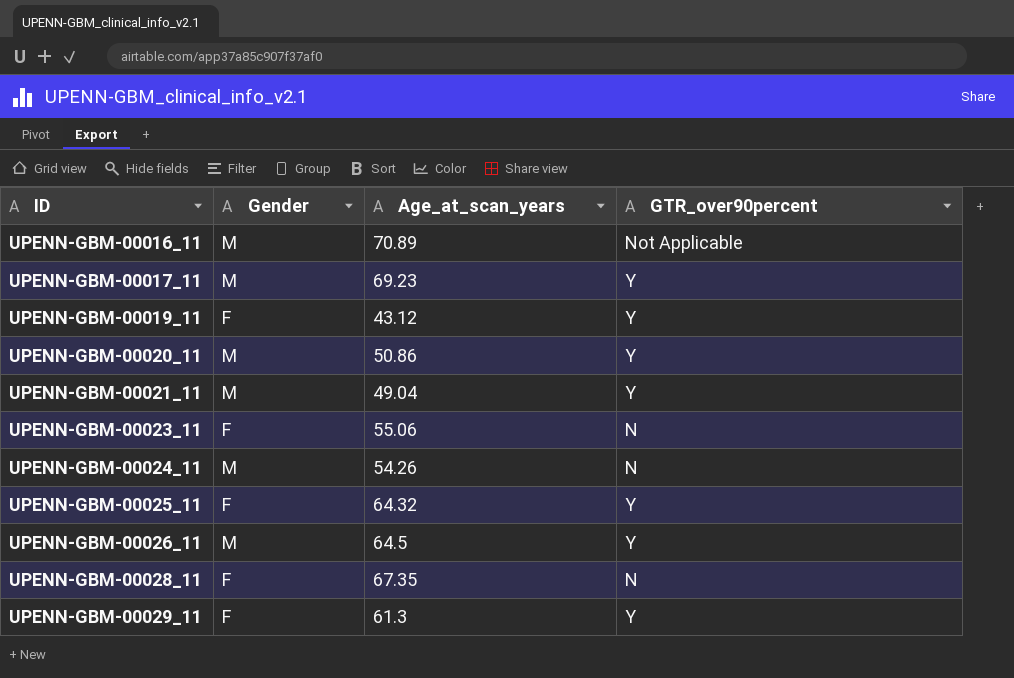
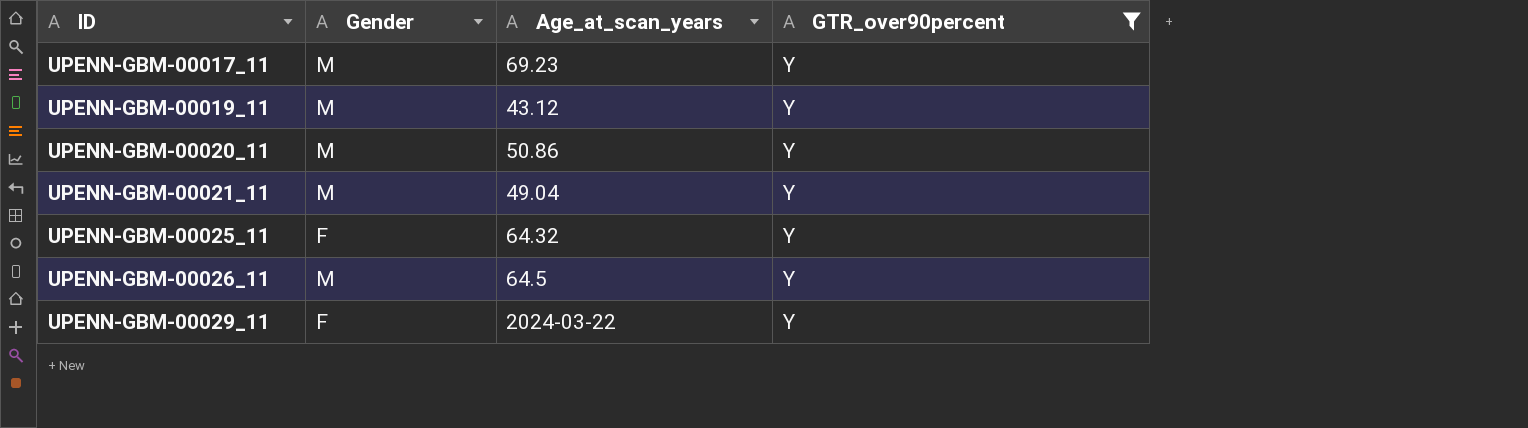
filter: none -> GTR_over90percent = Y
UPENN-GBM-00019_11 | Gender: F -> M
UPENN-GBM-00029_11 | Age_at_scan_years: 61.3 -> 2024-03-22

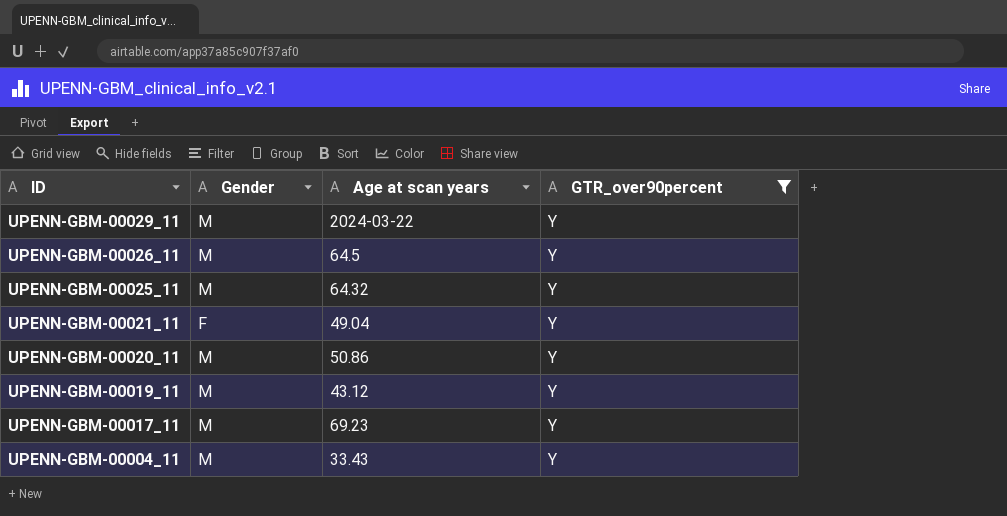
row order: ID ascending -> ID descending
column name: Age_at_scan_years -> Age at scan years
UPENN-GBM-00029_11 | Gender: F -> M
UPENN-GBM-00025_11 | Gender: F -> M
UPENN-GBM-00021_11 | Gender: M -> F
row UPENN-GBM-00004_11: none -> M | 33.43 | Y

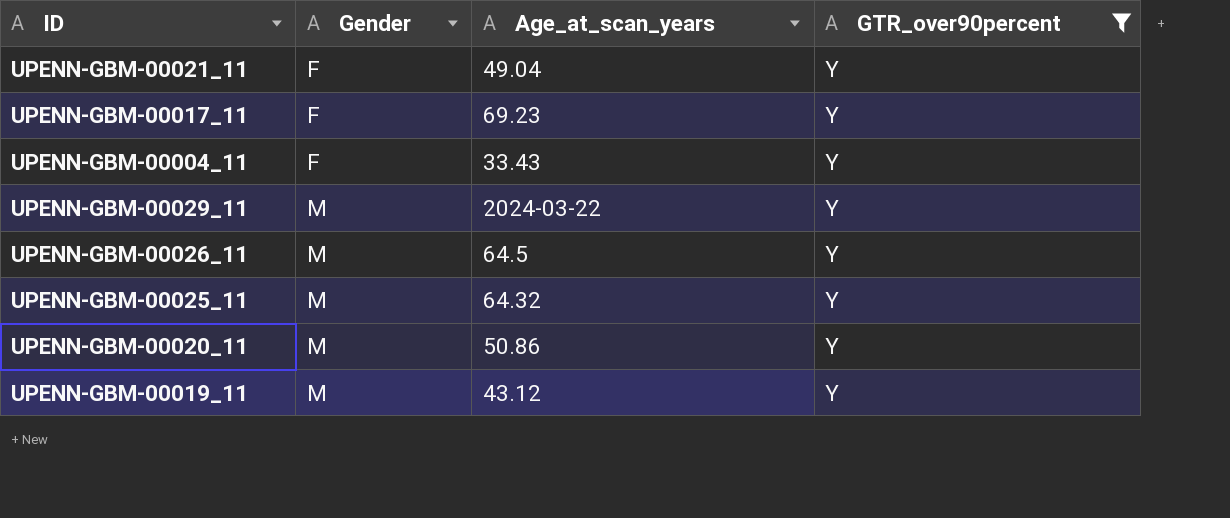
row order: ID descending -> Gender ascending
column name: Age at scan years -> Age_at_scan_years
UPENN-GBM-00017_11 | Gender: M -> F
UPENN-GBM-00004_11 | Gender: M -> F

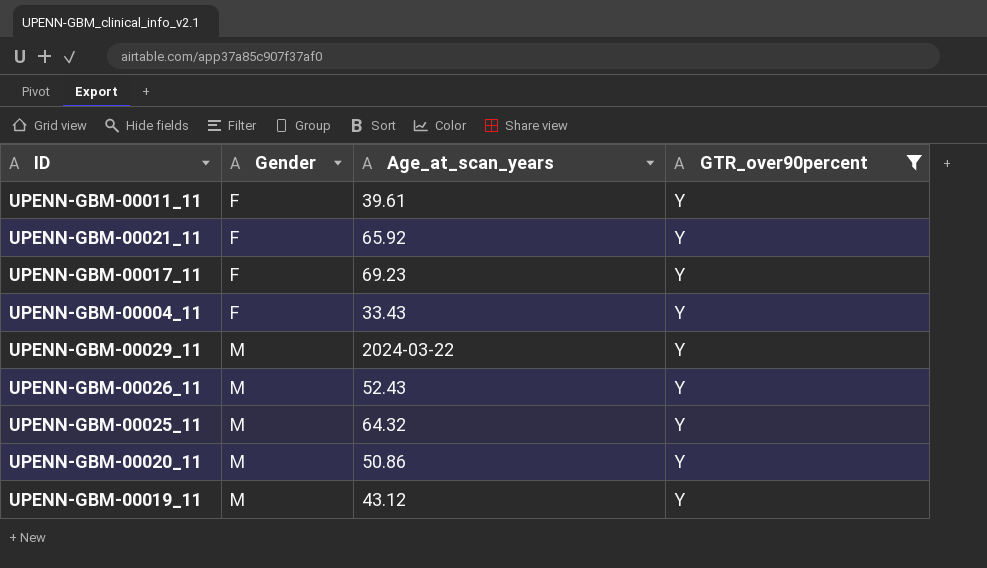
row UPENN-GBM-00011_11: none -> F | 39.61 | Y
UPENN-GBM-00021_11 | Age_at_scan_years: 49.04 -> 65.92
UPENN-GBM-00026_11 | Age_at_scan_years: 64.5 -> 52.43

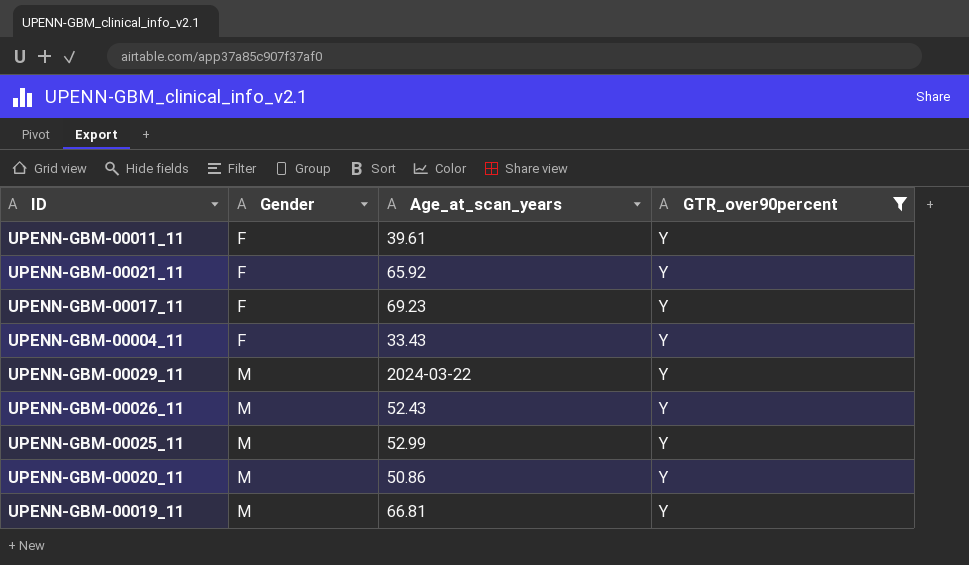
UPENN-GBM-00025_11 | Age_at_scan_years: 64.32 -> 52.99
UPENN-GBM-00019_11 | Age_at_scan_years: 43.12 -> 66.81

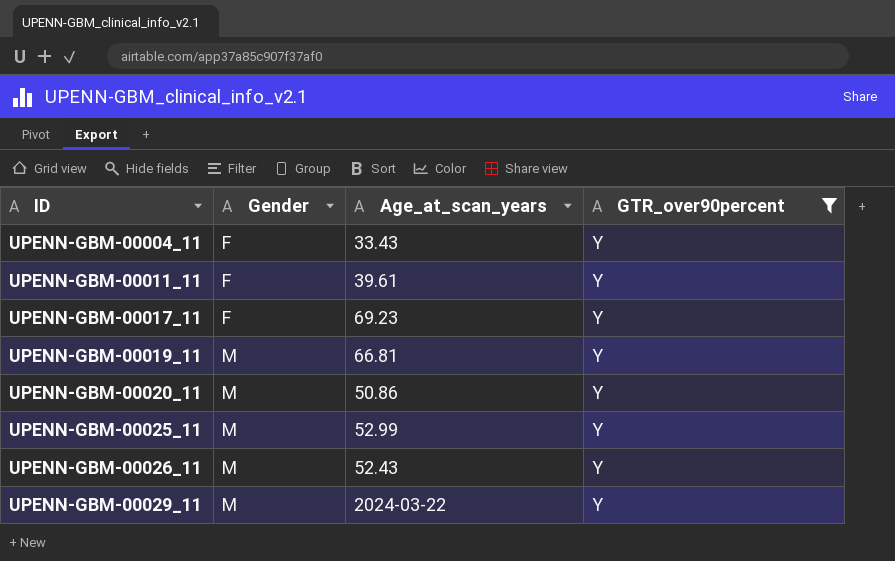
row order: Gender ascending -> ID ascending
row UPENN-GBM-00021_11: F | 65.92 | Y -> none

